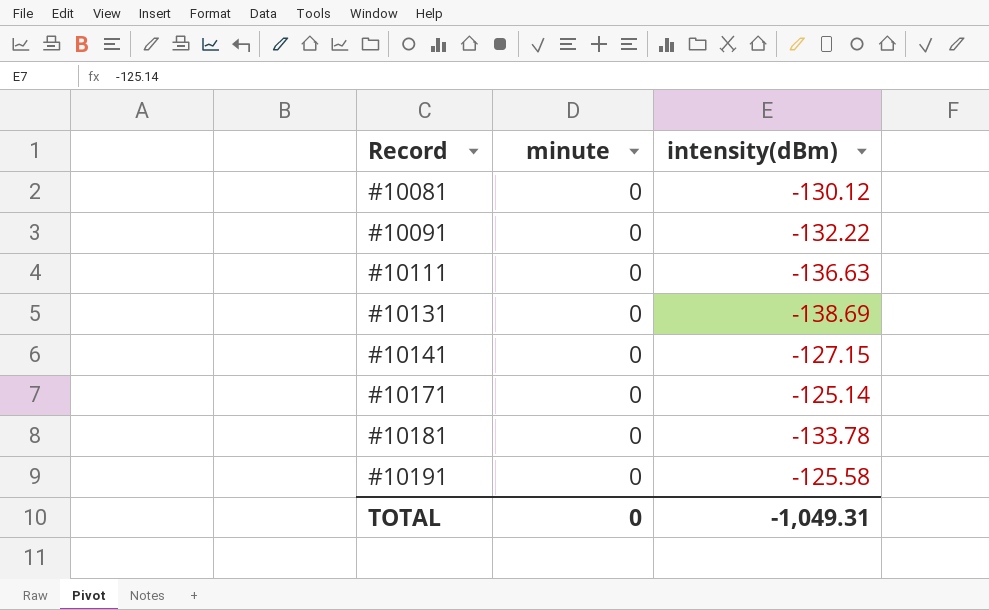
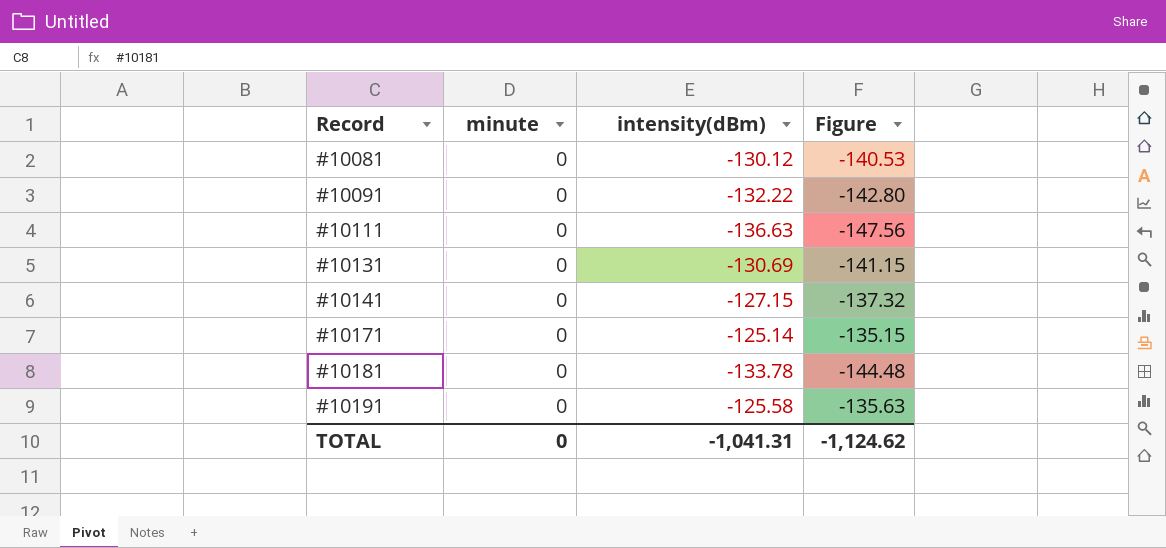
column Figure | formula: none -> [intensity(dBm)] * 1.08
#10131 | intensity(dBm): -138.69 -> -130.69
TOTAL | intensity(dBm): -1,049.31 -> -1,041.31

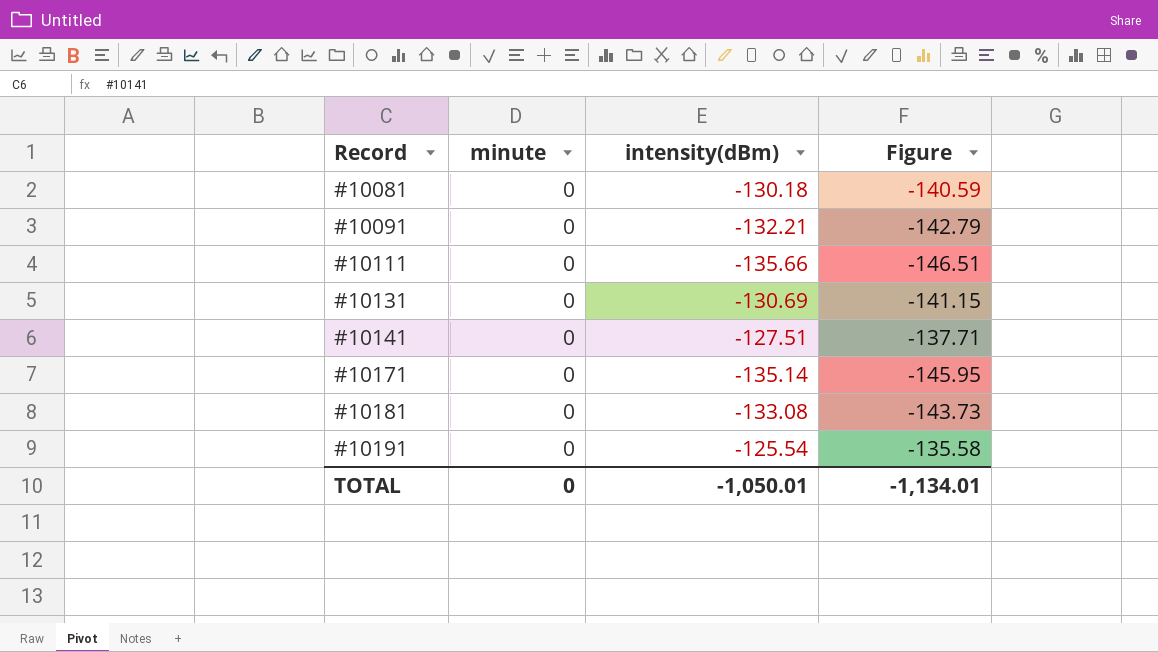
#10081 | intensity(dBm): -130.12 -> -130.18
#10081 | Figure: -140.53 -> -140.59
#10091 | intensity(dBm): -132.22 -> -132.21
#10091 | Figure: -142.80 -> -142.79
#10111 | intensity(dBm): -136.63 -> -135.66
#10111 | Figure: -147.56 -> -146.51
#10141 | intensity(dBm): -127.15 -> -127.51
#10141 | Figure: -137.32 -> -137.71
#10171 | intensity(dBm): -125.14 -> -135.14
#10171 | Figure: -135.15 -> -145.95
#10181 | intensity(dBm): -133.78 -> -133.08
#10181 | Figure: -144.48 -> -143.73
#10191 | intensity(dBm): -125.58 -> -125.54
#10191 | Figure: -135.63 -> -135.58
TOTAL | intensity(dBm): -1,041.31 -> -1,050.01
TOTAL | Figure: -1,124.62 -> -1,134.01

